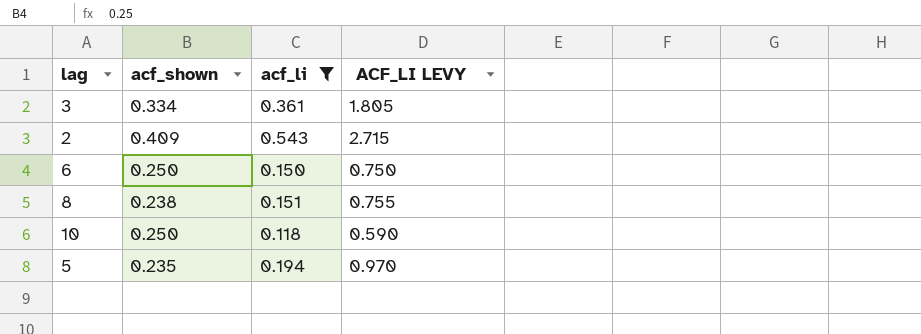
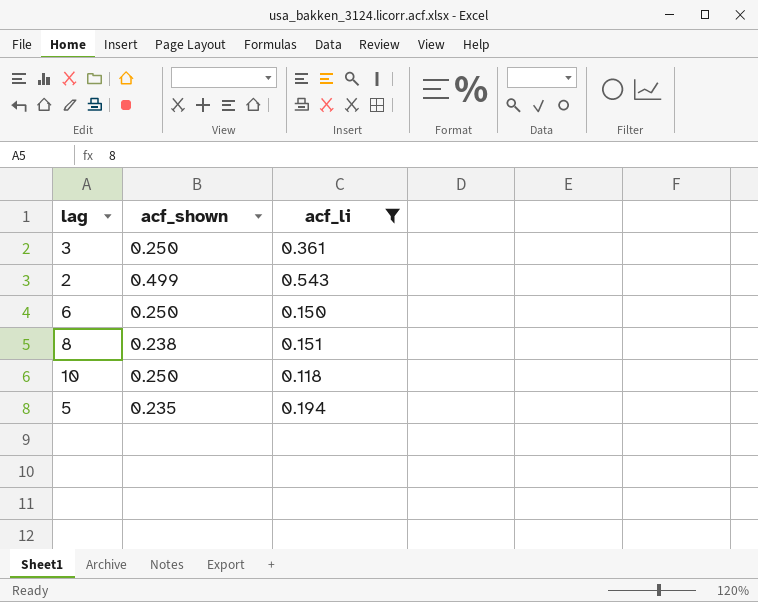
column ACF_LI LEVY | formula: [acf_li] * 5 -> none
3 | acf_shown: 0.334 -> 0.250
2 | acf_shown: 0.409 -> 0.499

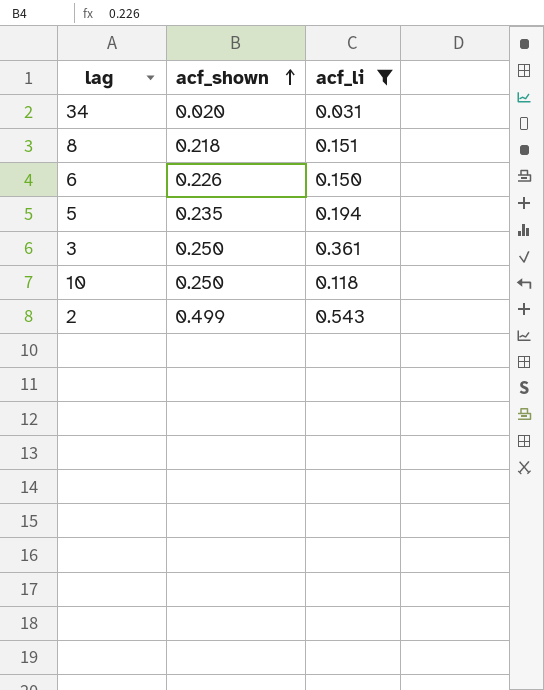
row order: none -> acf_shown ascending
row 34: none -> 0.020 | 0.031
8 | acf_shown: 0.238 -> 0.218
6 | acf_shown: 0.250 -> 0.226

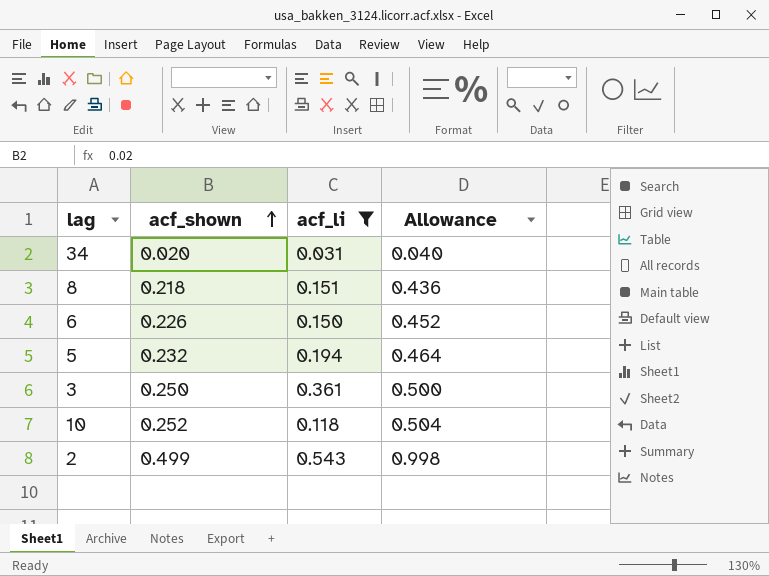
column Allowance | formula: none -> [acf_shown] * 2
5 | acf_shown: 0.235 -> 0.232
10 | acf_shown: 0.250 -> 0.252

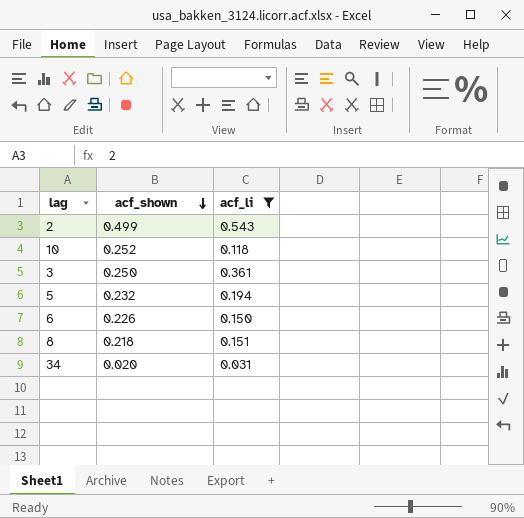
row order: acf_shown ascending -> acf_shown descending
column Allowance | formula: [acf_shown] * 2 -> none

